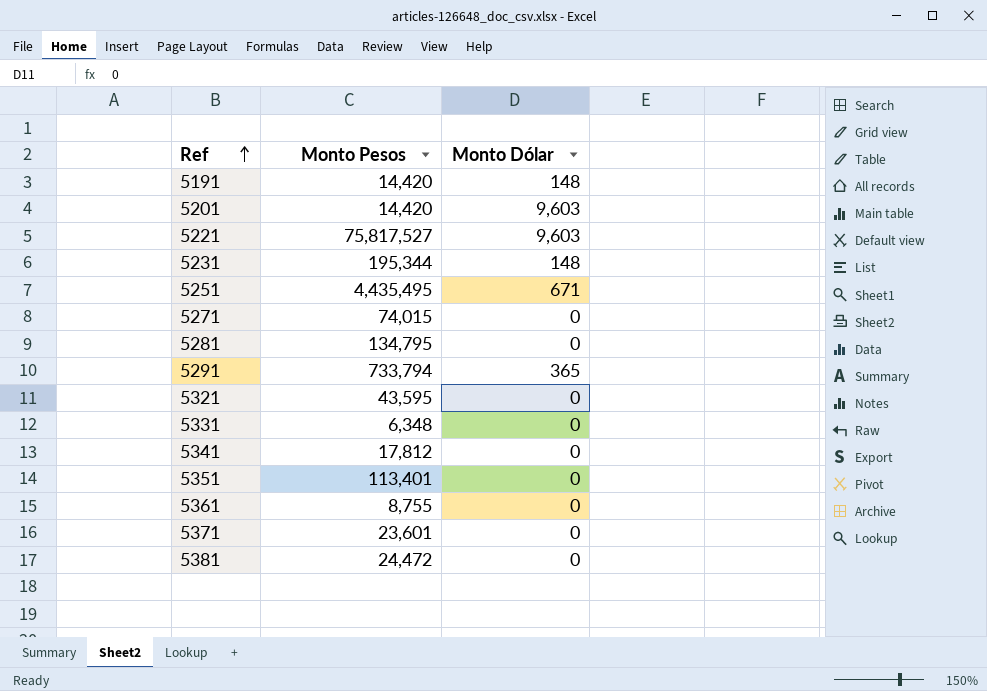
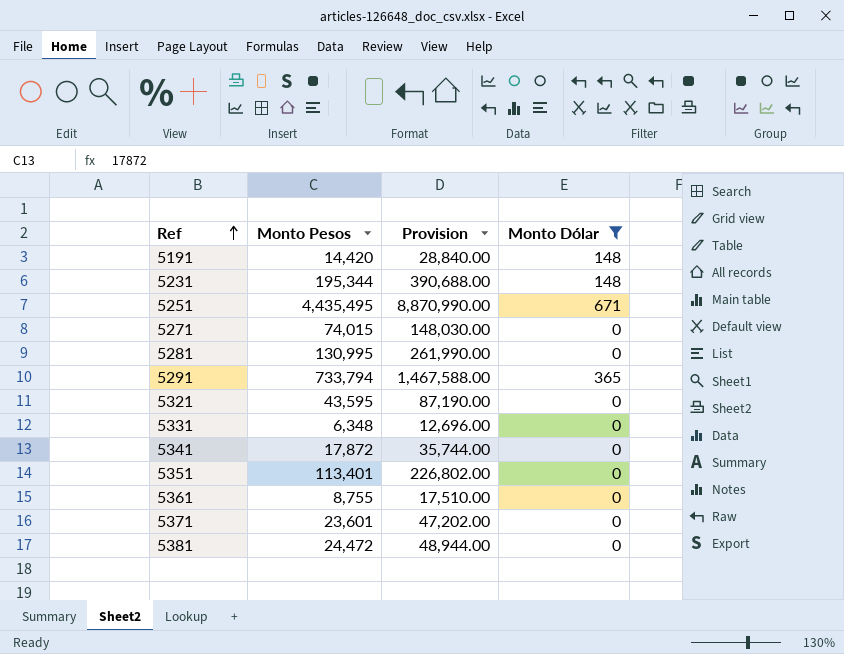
filter: none -> Monto Dólar != 9,603
column Provision | formula: none -> [Monto Pesos] * 2
5281 | Monto Pesos: 134,795 -> 130,995
5341 | Monto Pesos: 17,812 -> 17,872

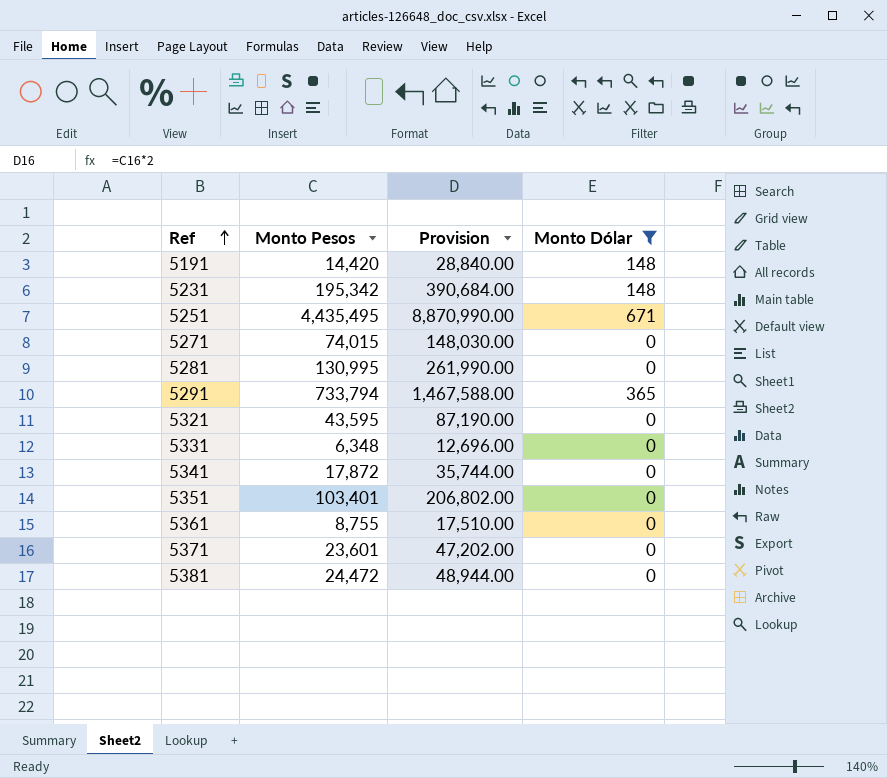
5231 | Monto Pesos: 195,344 -> 195,342
5231 | Provision: 390,688.00 -> 390,684.00
5351 | Monto Pesos: 113,401 -> 103,401
5351 | Provision: 226,802.00 -> 206,802.00

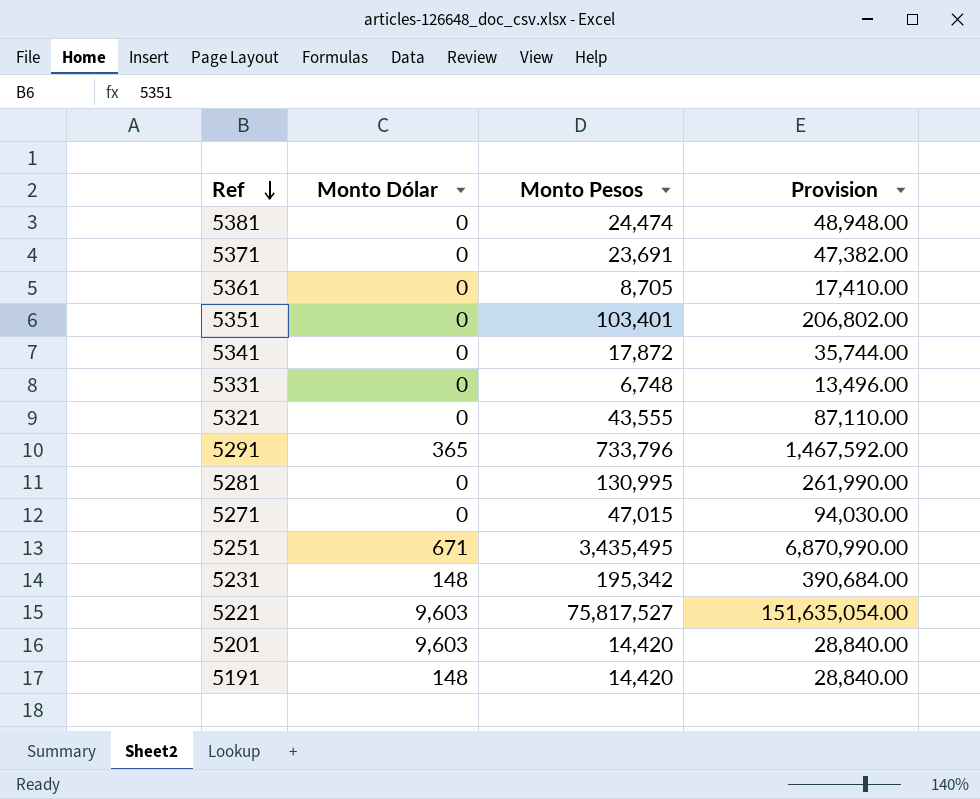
filter: Monto Dólar != 9,603 -> none
row order: Ref ascending -> Ref descending
column Monto Dólar | position: 4 -> 2
5381 | Monto Pesos: 24,472 -> 24,474
5381 | Provision: 48,944.00 -> 48,948.00
5371 | Monto Pesos: 23,601 -> 23,691
5371 | Provision: 47,202.00 -> 47,382.00
5361 | Monto Pesos: 8,755 -> 8,705
5361 | Provision: 17,510.00 -> 17,410.00
5331 | Monto Pesos: 6,348 -> 6,748
5331 | Provision: 12,696.00 -> 13,496.00
5321 | Monto Pesos: 43,595 -> 43,555
5321 | Provision: 87,190.00 -> 87,110.00
5291 | Monto Pesos: 733,794 -> 733,796
5291 | Provision: 1,467,588.00 -> 1,467,592.00
5271 | Monto Pesos: 74,015 -> 47,015
5271 | Provision: 148,030.00 -> 94,030.00
5251 | Monto Pesos: 4,435,495 -> 3,435,495
5251 | Provision: 8,870,990.00 -> 6,870,990.00

